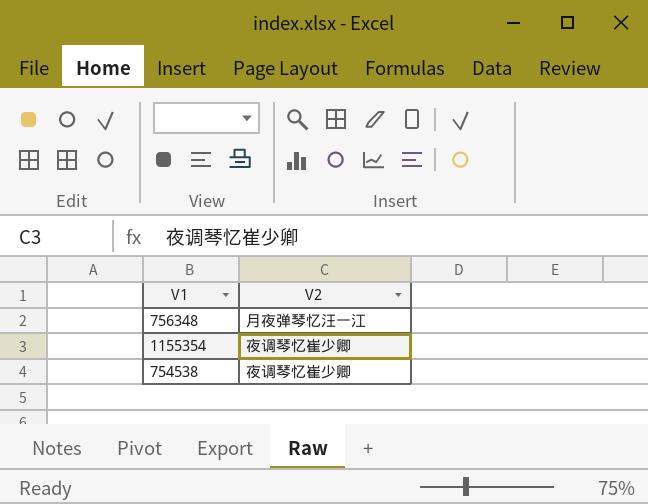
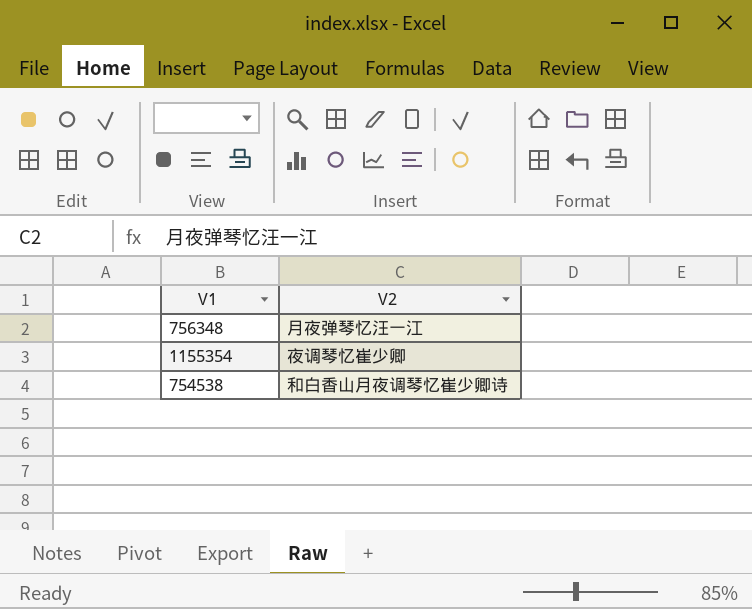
754538 | V2: 夜调琴忆崔少卿 -> 和白香山月夜调琴忆崔少卿诗

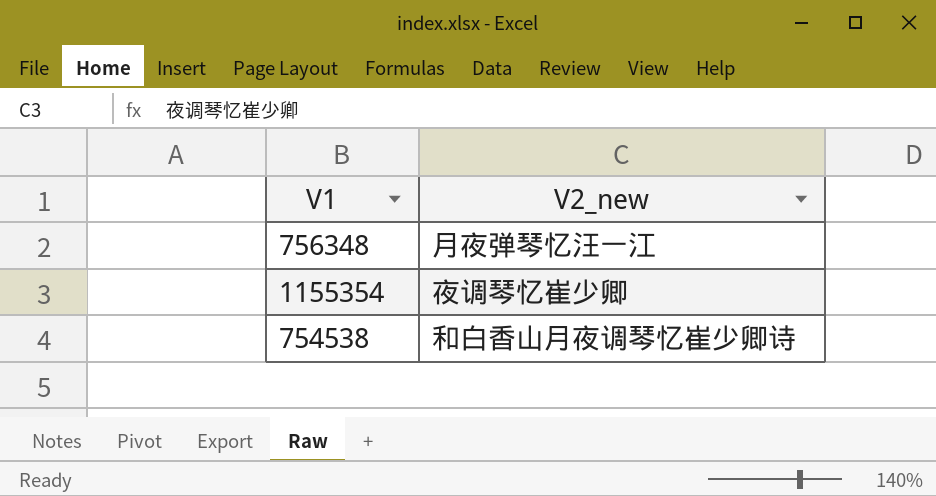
column name: V2 -> V2_new

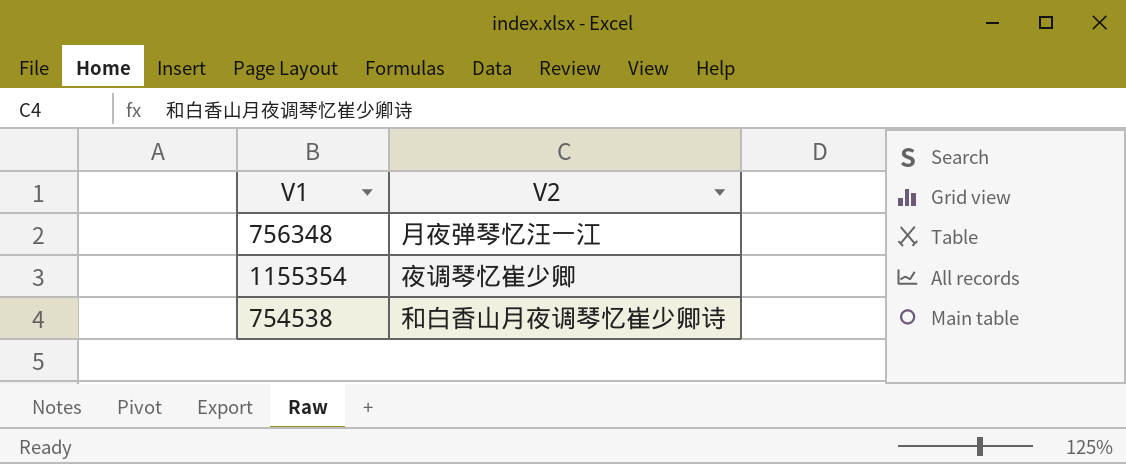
column name: V2_new -> V2

